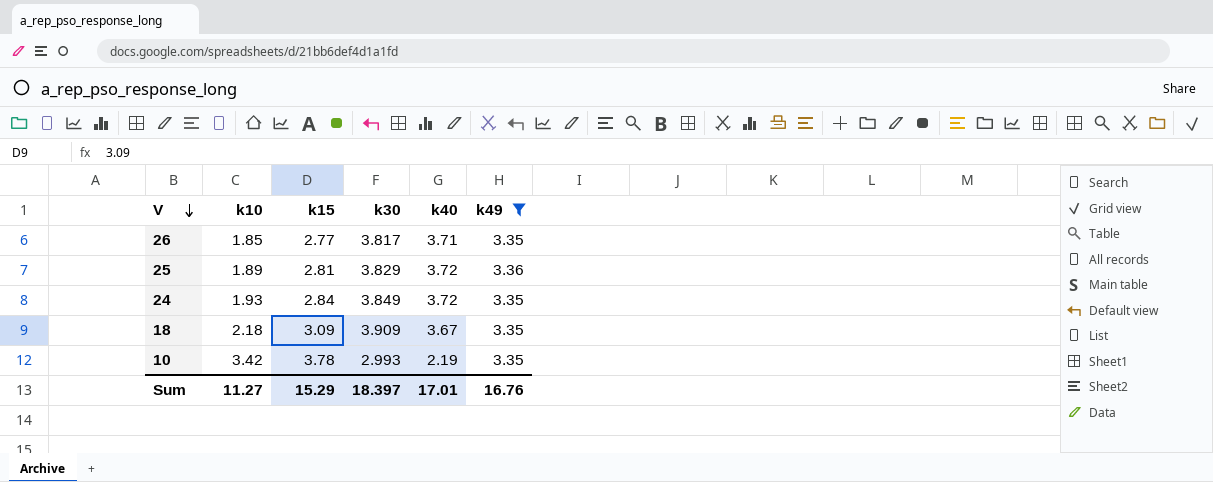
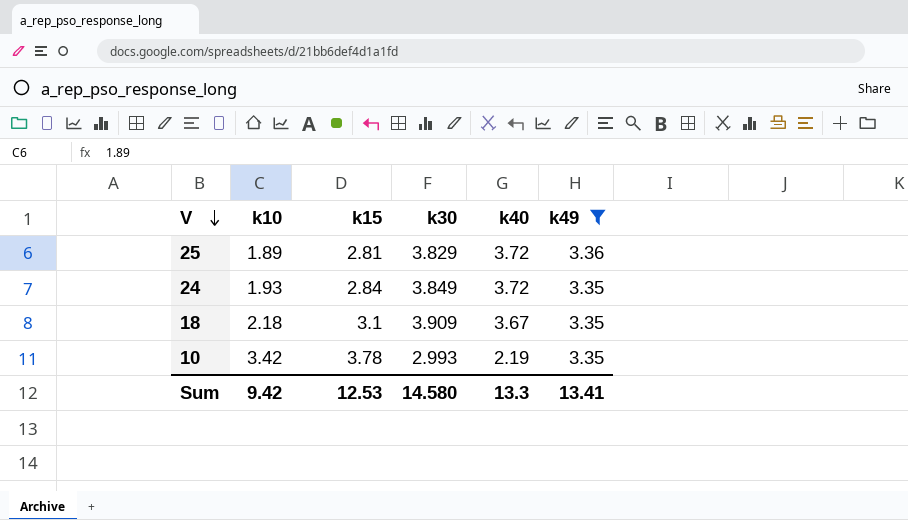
row 26: 1.85 | 2.77 | 3.817 | 3.71 | 3.35 -> none
18 | k15: 3.09 -> 3.1
Sum | k10: 11.27 -> 9.42
Sum | k15: 15.29 -> 12.53
Sum | k30: 18.397 -> 14.580
Sum | k40: 17.01 -> 13.3
Sum | k49: 16.76 -> 13.41

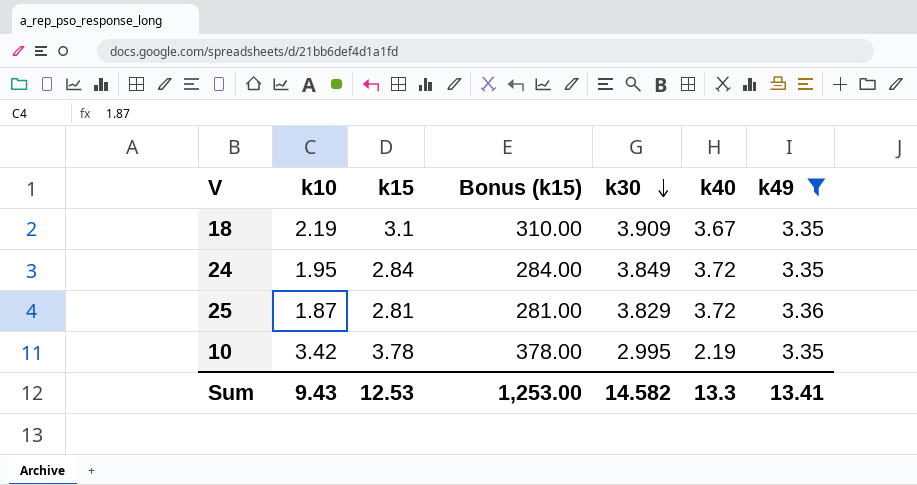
row order: V descending -> k30 descending
column Bonus (k15) | formula: none -> [k15] * 100
18 | k10: 2.18 -> 2.19
24 | k10: 1.93 -> 1.95
25 | k10: 1.89 -> 1.87
10 | k30: 2.993 -> 2.995
Sum | k10: 9.42 -> 9.43
Sum | k30: 14.580 -> 14.582

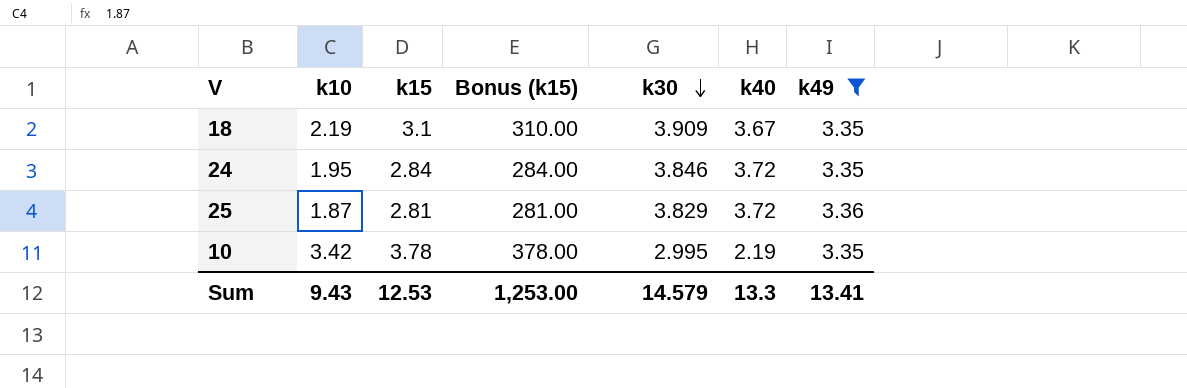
24 | k30: 3.849 -> 3.846
Sum | k30: 14.582 -> 14.579

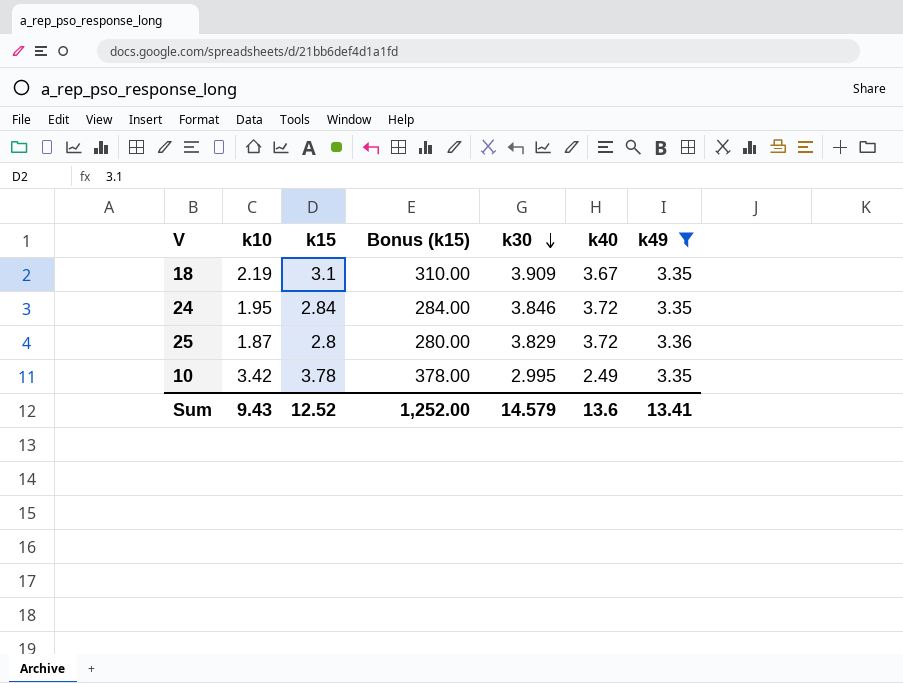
25 | k15: 2.81 -> 2.8
25 | Bonus (k15): 281.00 -> 280.00
10 | k40: 2.19 -> 2.49
Sum | k15: 12.53 -> 12.52
Sum | Bonus (k15): 1,253.00 -> 1,252.00
Sum | k40: 13.3 -> 13.6

